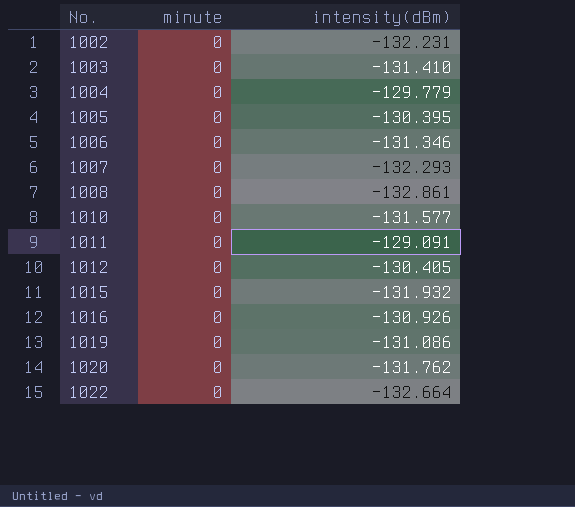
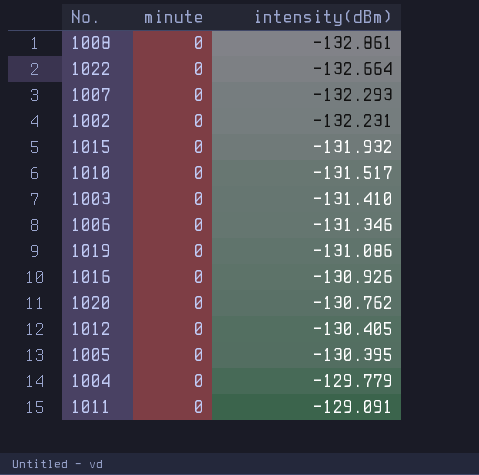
row order: No. ascending -> intensity(dBm) ascending
1010 | intensity(dBm): -131.577 -> -131.517
1020 | intensity(dBm): -131.762 -> -130.762

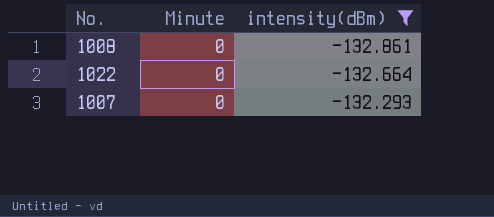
filter: none -> intensity(dBm) <= -132.293
column name: minute -> Minute

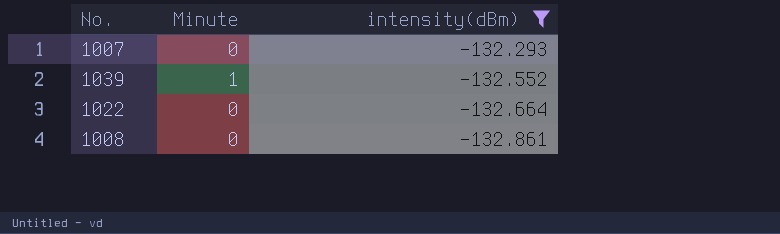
row order: intensity(dBm) ascending -> intensity(dBm) descending
row 1039: none -> 1 | -132.552

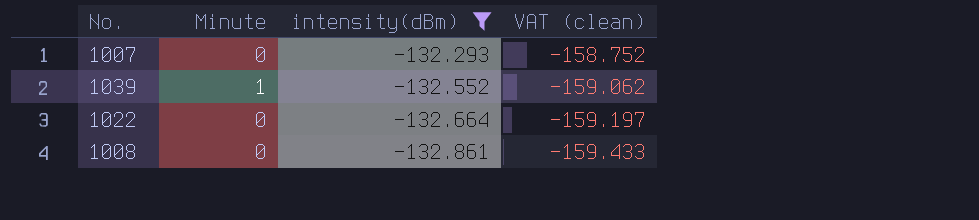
column VAT (clean) | formula: none -> [intensity(dBm)] * 1.2

